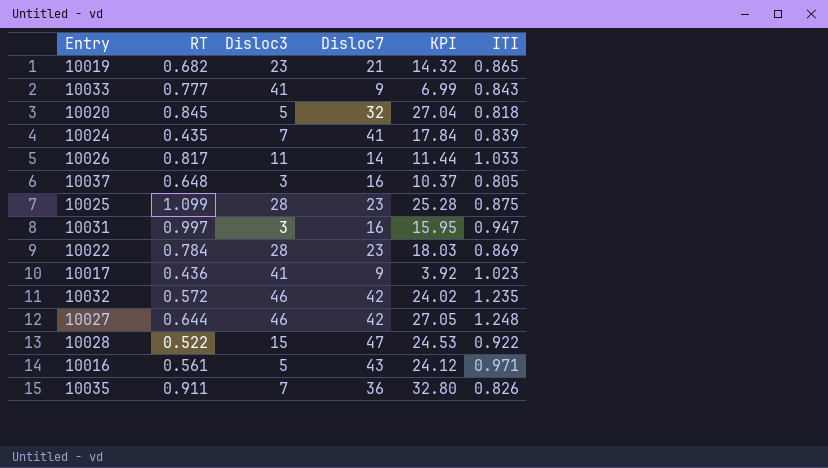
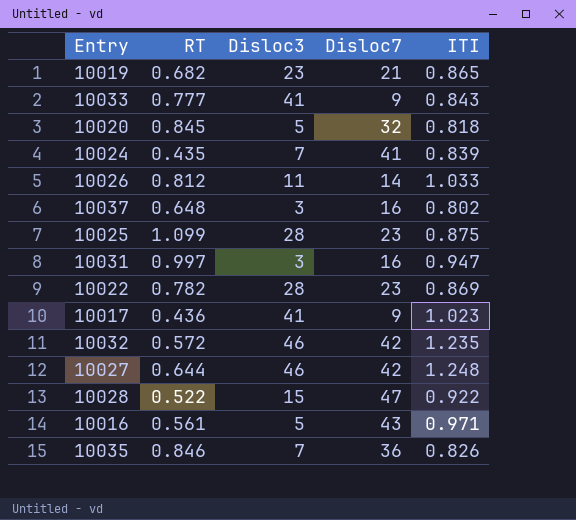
column KPI | formula: [RT] * [Disloc7] -> none
10026 | RT: 0.817 -> 0.812
10037 | ITI: 0.805 -> 0.802
10022 | RT: 0.784 -> 0.782
10035 | RT: 0.911 -> 0.846

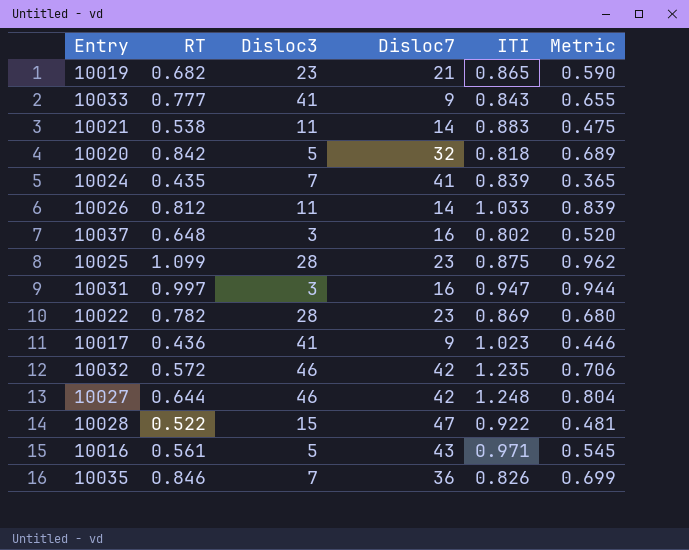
column Metric | formula: none -> [RT] * [ITI]
row 10021: none -> 0.538 | 11 | 14 | 0.883 | 0.475
10020 | RT: 0.845 -> 0.842

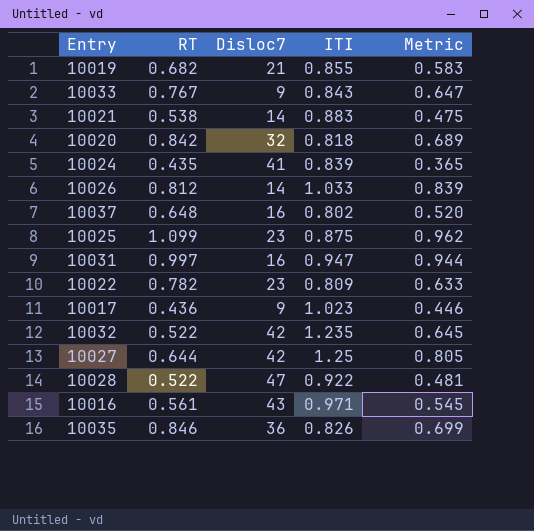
column Disloc3 | position: 3 -> none
10019 | ITI: 0.865 -> 0.855
10019 | Metric: 0.590 -> 0.583
10033 | RT: 0.777 -> 0.767
10033 | Metric: 0.655 -> 0.647
10022 | ITI: 0.869 -> 0.809
10022 | Metric: 0.680 -> 0.633
10032 | RT: 0.572 -> 0.522
10032 | Metric: 0.706 -> 0.645
10027 | ITI: 1.248 -> 1.25
10027 | Metric: 0.804 -> 0.805

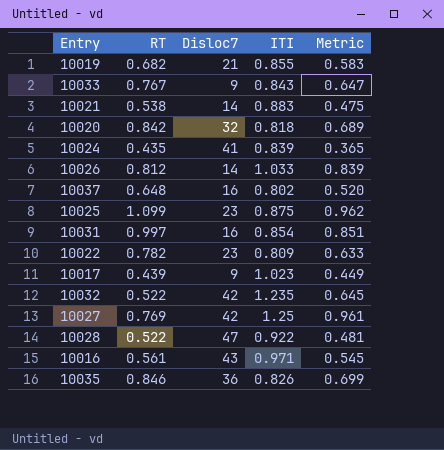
10031 | ITI: 0.947 -> 0.854
10031 | Metric: 0.944 -> 0.851
10017 | RT: 0.436 -> 0.439
10017 | Metric: 0.446 -> 0.449
10027 | RT: 0.644 -> 0.769
10027 | Metric: 0.805 -> 0.961

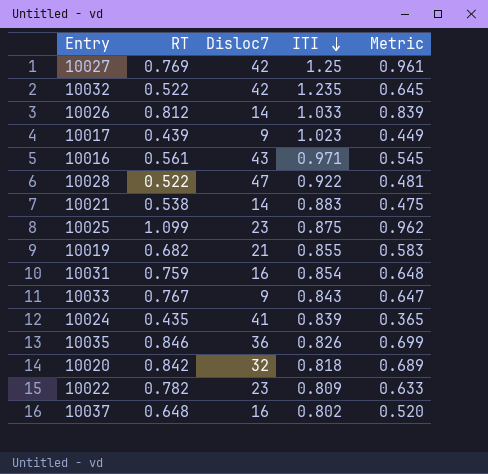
row order: none -> ITI descending
10031 | RT: 0.997 -> 0.759
10031 | Metric: 0.851 -> 0.648

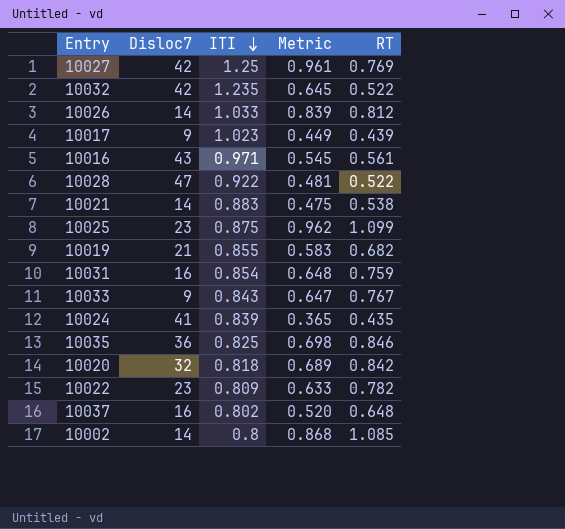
column RT | position: 2 -> 5
10035 | ITI: 0.826 -> 0.825
10035 | Metric: 0.699 -> 0.698
row 10002: none -> 14 | 0.8 | 0.868 | 1.085

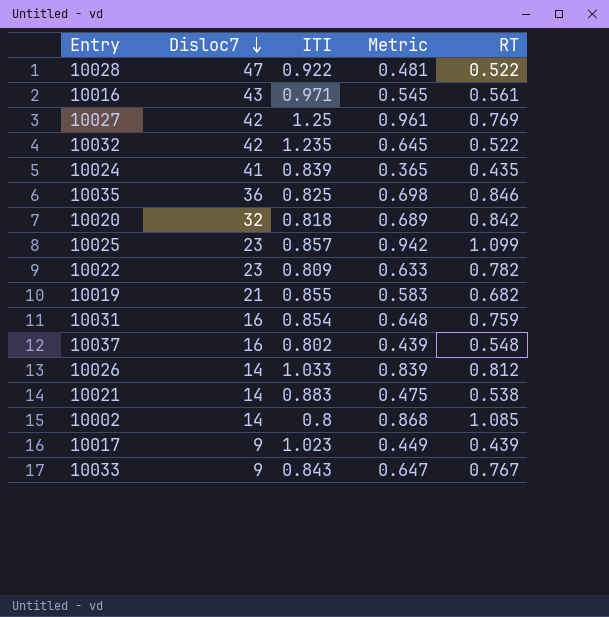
row order: ITI descending -> Disloc7 descending
10025 | ITI: 0.875 -> 0.857
10025 | Metric: 0.962 -> 0.942
10037 | Metric: 0.520 -> 0.439
10037 | RT: 0.648 -> 0.548

